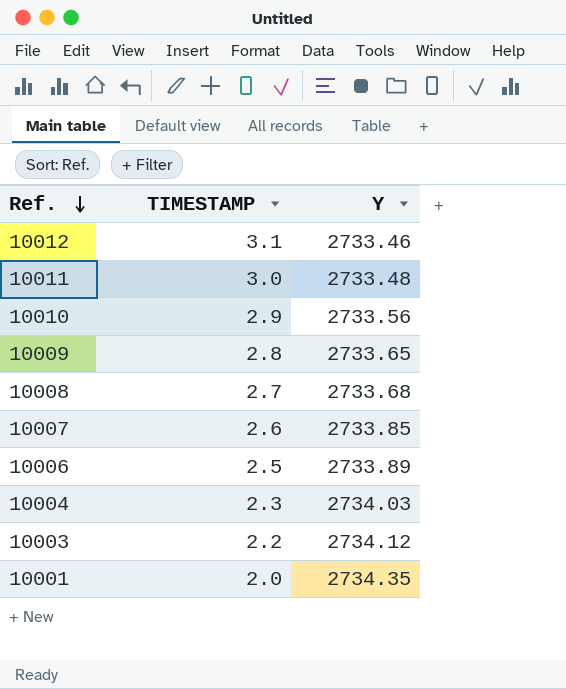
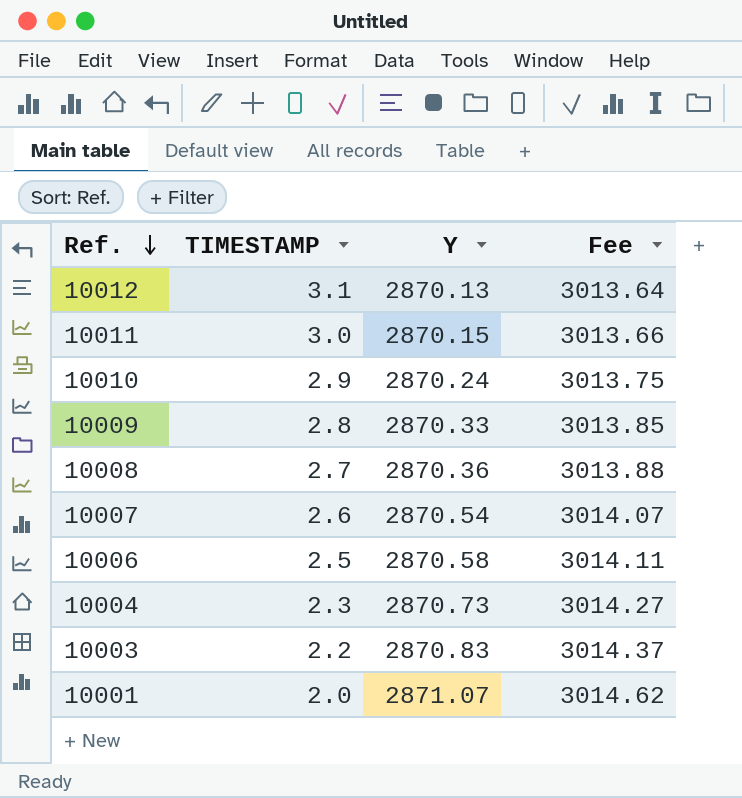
column Fee | formula: none -> [Y] * 1.05
10012 | Y: 2733.46 -> 2870.13
10011 | Y: 2733.48 -> 2870.15
10010 | Y: 2733.56 -> 2870.24
10009 | Y: 2733.65 -> 2870.33
10008 | Y: 2733.68 -> 2870.36
10007 | Y: 2733.85 -> 2870.54
10006 | Y: 2733.89 -> 2870.58
10004 | Y: 2734.03 -> 2870.73
10003 | Y: 2734.12 -> 2870.83
10001 | Y: 2734.35 -> 2871.07

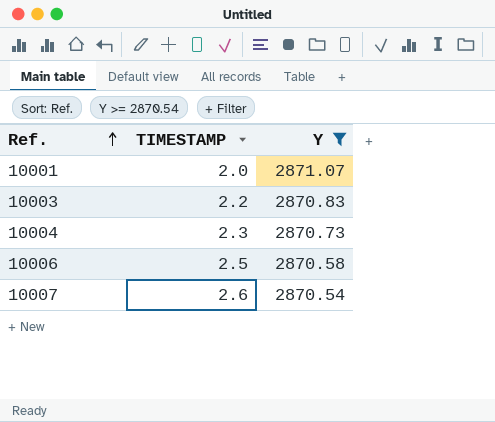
filter: none -> Y >= 2870.54
row order: Ref. descending -> Ref. ascending
column Fee | formula: [Y] * 1.05 -> none

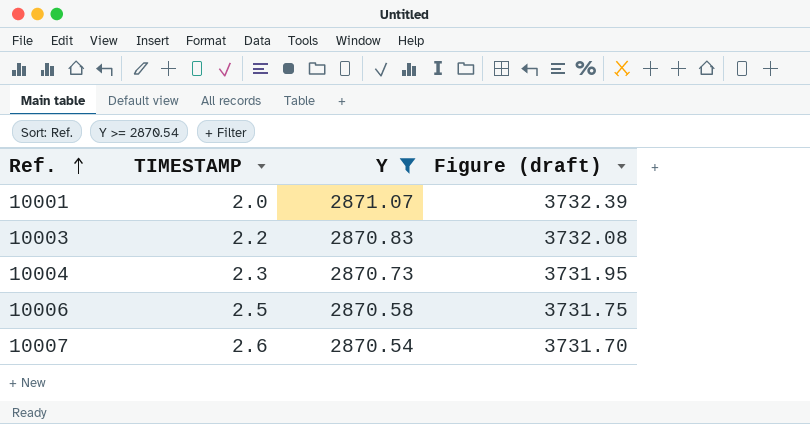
column Figure (draft) | formula: none -> [Y] * 1.3

